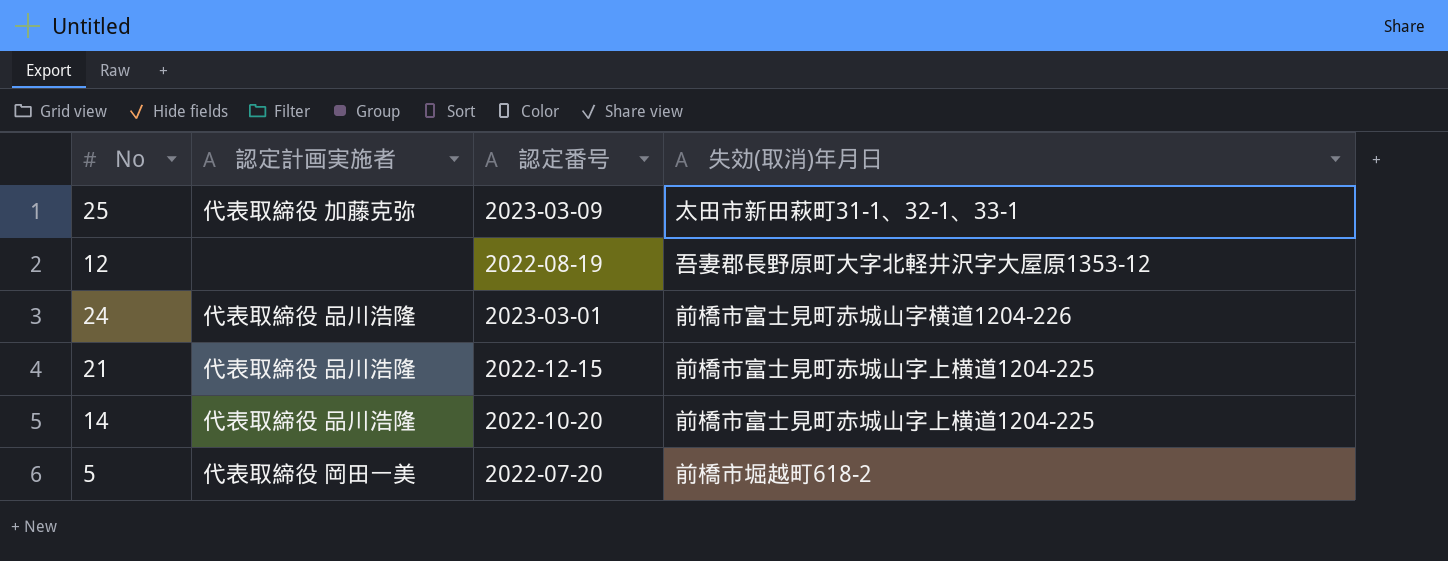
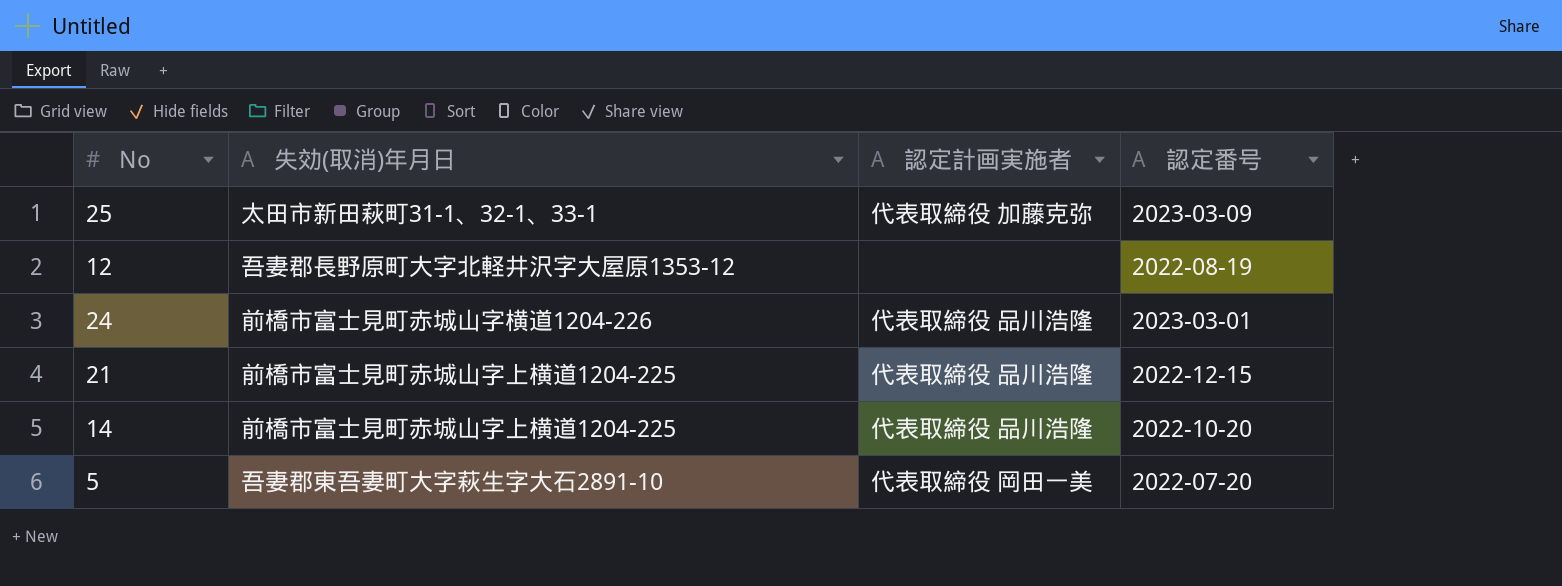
column 失効(取消)年月日 | position: 4 -> 2
5 | 失効(取消)年月日: 前橋市堀越町618-2 -> 吾妻郡東吾妻町大字萩生字大石2891-10

